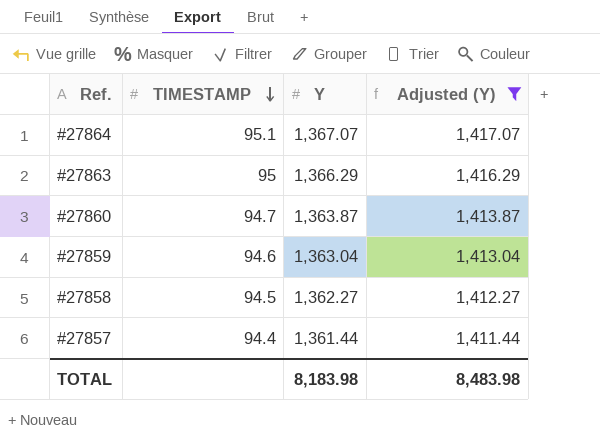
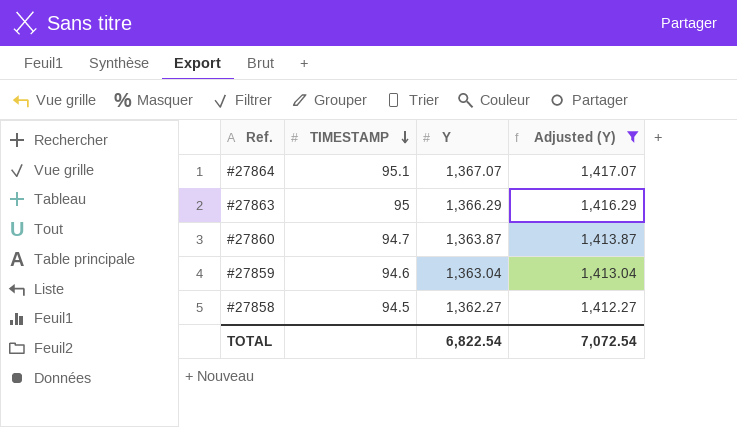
row #27857: 94.4 | 1,361.44 | 1,411.44 -> none
TOTAL | Y: 8,183.98 -> 6,822.54
TOTAL | Adjusted (Y): 8,483.98 -> 7,072.54

